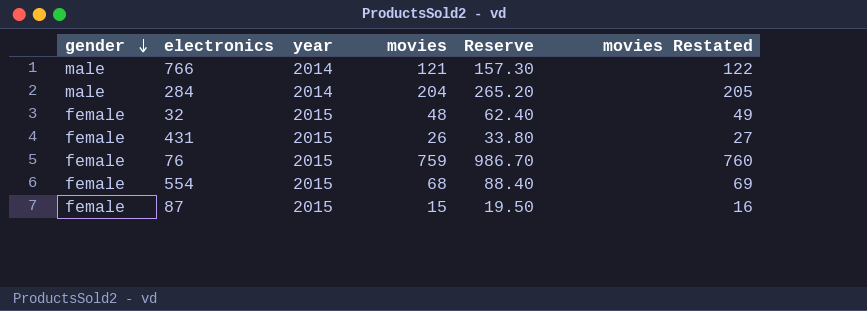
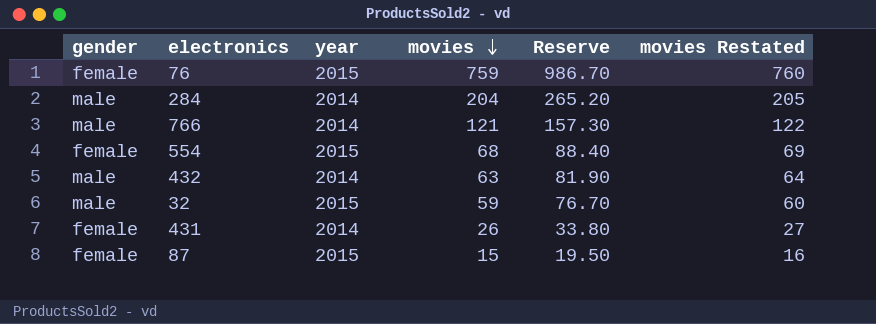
row order: gender descending -> movies descending
row 432: none -> male | 2014 | 63 | 81.90 | 64
32 | gender: female -> male
32 | movies: 48 -> 59
32 | Reserve: 62.40 -> 76.70
32 | movies Restated: 49 -> 60
431 | year: 2015 -> 2014

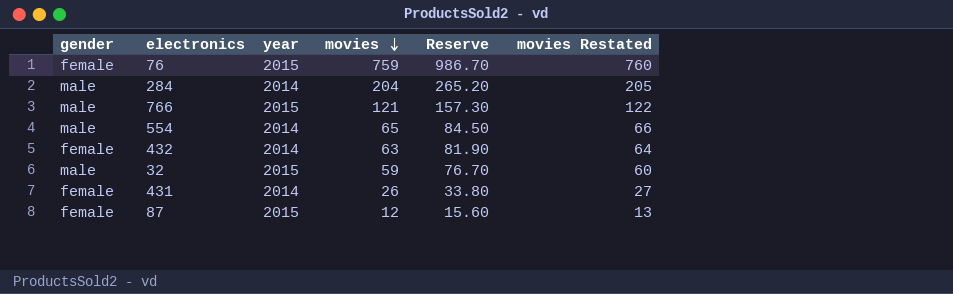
766 | year: 2014 -> 2015
554 | gender: female -> male
554 | year: 2015 -> 2014
554 | movies: 68 -> 65
554 | Reserve: 88.40 -> 84.50
554 | movies Restated: 69 -> 66
432 | gender: male -> female
87 | movies: 15 -> 12
87 | Reserve: 19.50 -> 15.60
87 | movies Restated: 16 -> 13

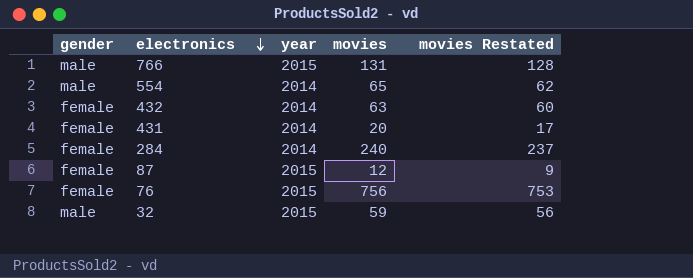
row order: movies descending -> electronics descending
column Reserve | formula: [movies] * 1.3 -> none
column movies Restated | formula: [movies] + 1 -> [movies] - 3
766 | movies: 121 -> 131
431 | movies: 26 -> 20
284 | gender: male -> female
284 | movies: 204 -> 240
76 | movies: 759 -> 756

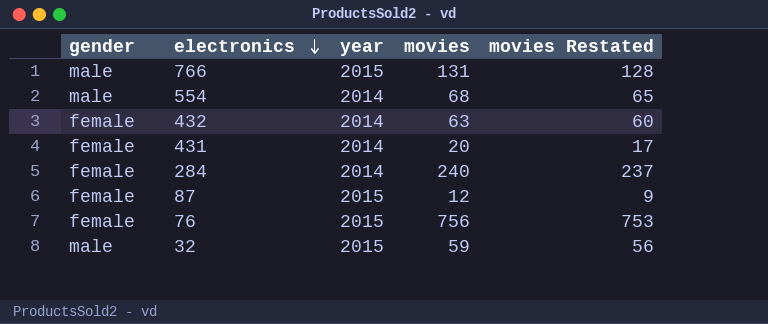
554 | movies: 65 -> 68
554 | movies Restated: 62 -> 65

